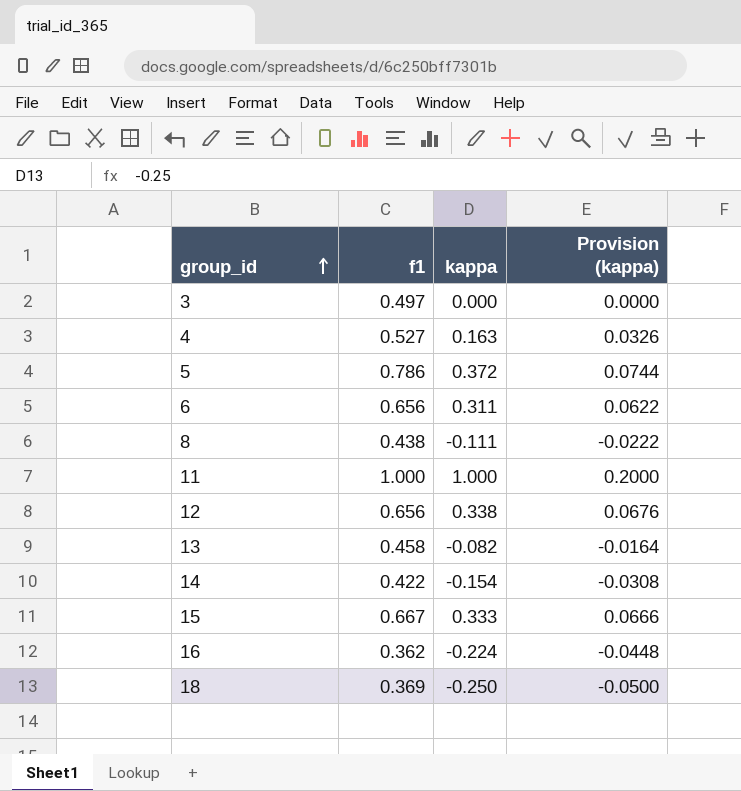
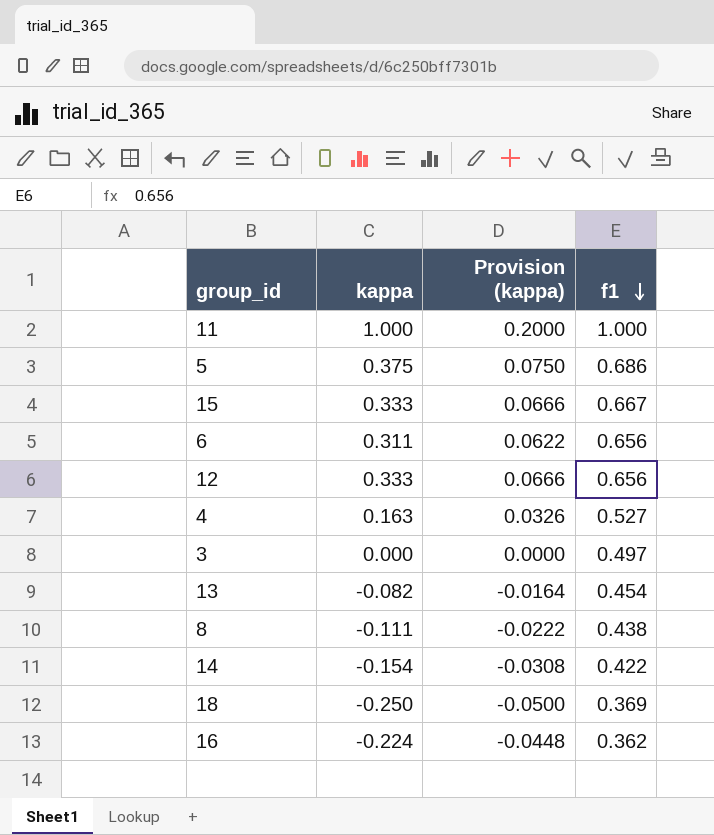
row order: group_id ascending -> f1 descending
column f1 | position: 2 -> 4
5 | kappa: 0.372 -> 0.375
5 | Provision (kappa): 0.0744 -> 0.0750
5 | f1: 0.786 -> 0.686
12 | kappa: 0.338 -> 0.333
12 | Provision (kappa): 0.0676 -> 0.0666
13 | f1: 0.458 -> 0.454

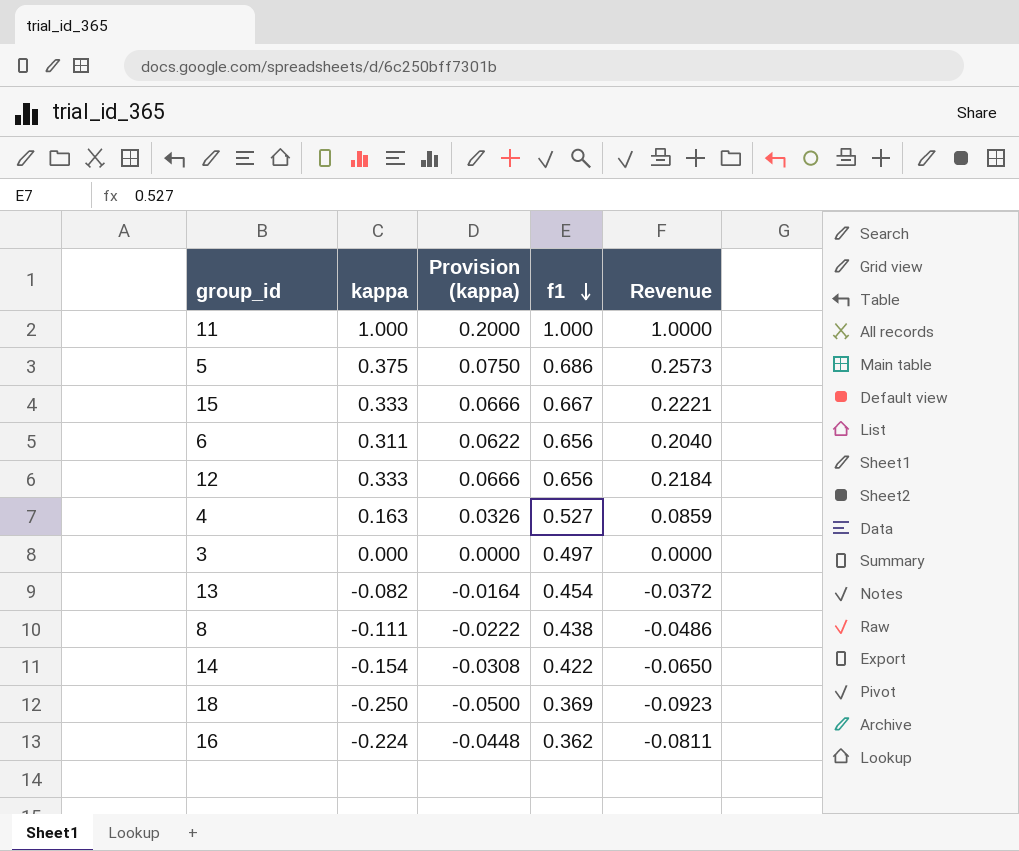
column Revenue | formula: none -> [kappa] * [f1]

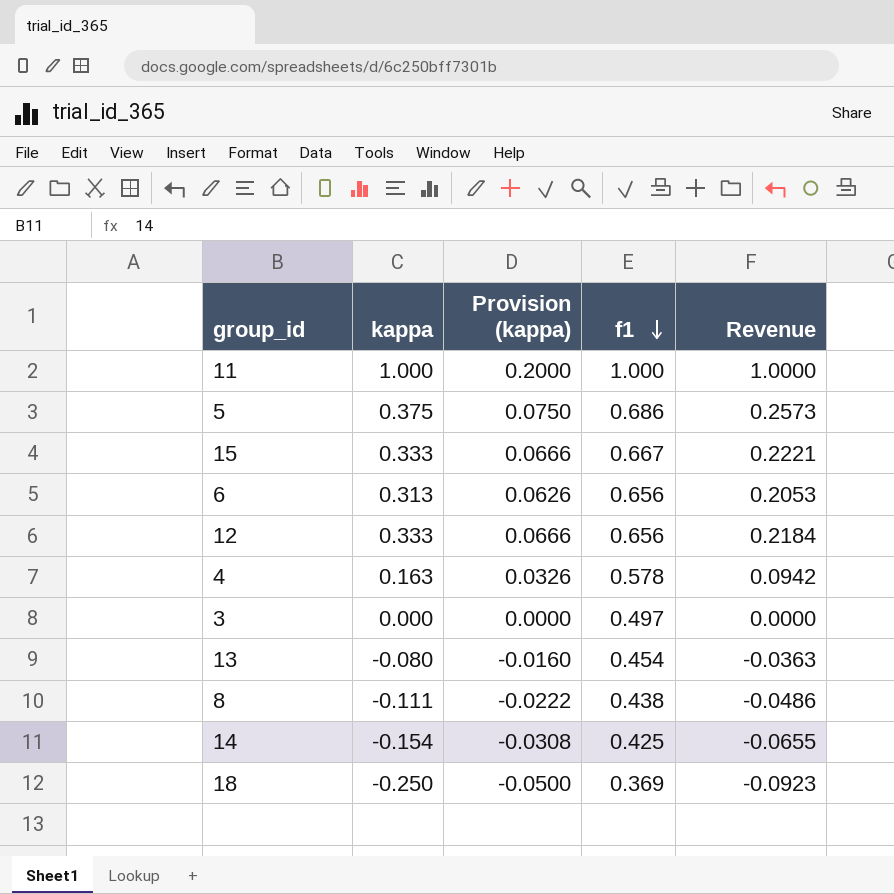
row 16: -0.224 | -0.0448 | 0.362 | -0.0811 -> none
6 | kappa: 0.311 -> 0.313
6 | Provision (kappa): 0.0622 -> 0.0626
6 | Revenue: 0.2040 -> 0.2053
4 | f1: 0.527 -> 0.578
4 | Revenue: 0.0859 -> 0.0942
13 | kappa: -0.082 -> -0.080
13 | Provision (kappa): -0.0164 -> -0.0160
13 | Revenue: -0.0372 -> -0.0363
14 | f1: 0.422 -> 0.425
14 | Revenue: -0.0650 -> -0.0655

